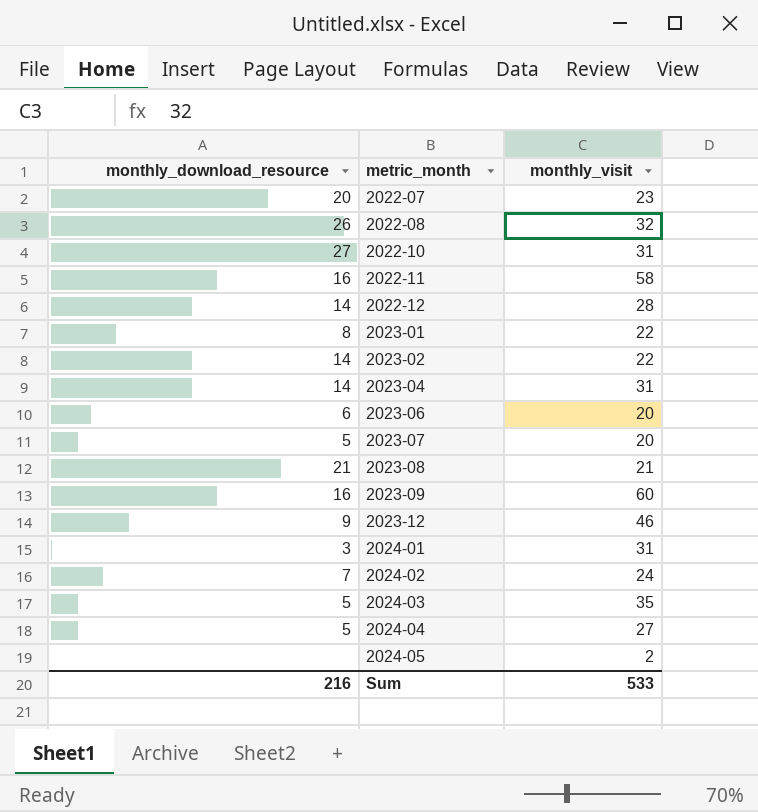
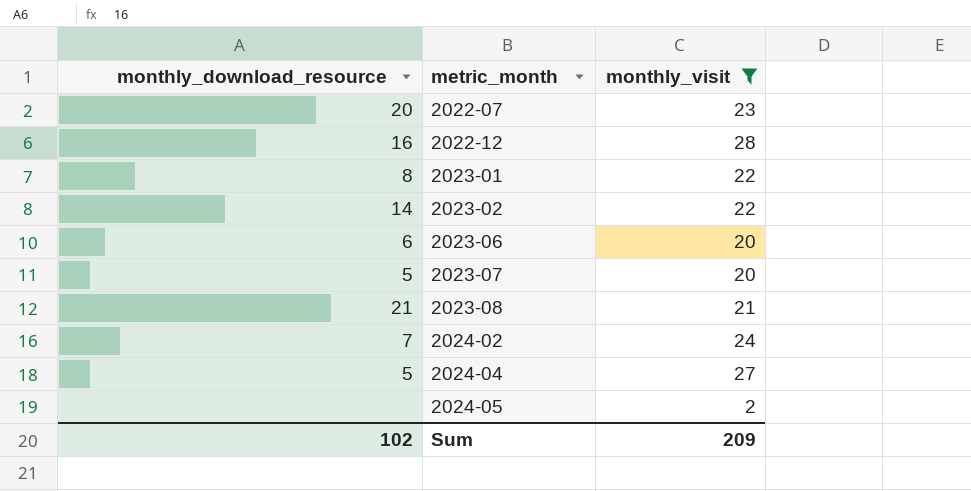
filter: none -> monthly_visit <= 28
2022-12 | monthly_download_resource: 14 -> 16
Sum | monthly_download_resource: 216 -> 102
Sum | monthly_visit: 533 -> 209

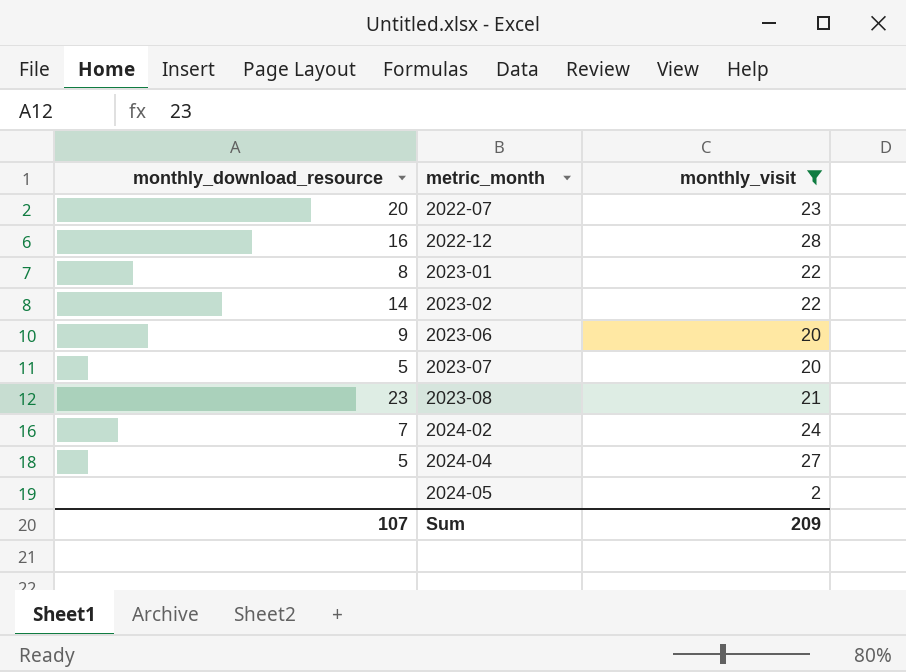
2023-06 | monthly_download_resource: 6 -> 9
2023-08 | monthly_download_resource: 21 -> 23
Sum | monthly_download_resource: 102 -> 107

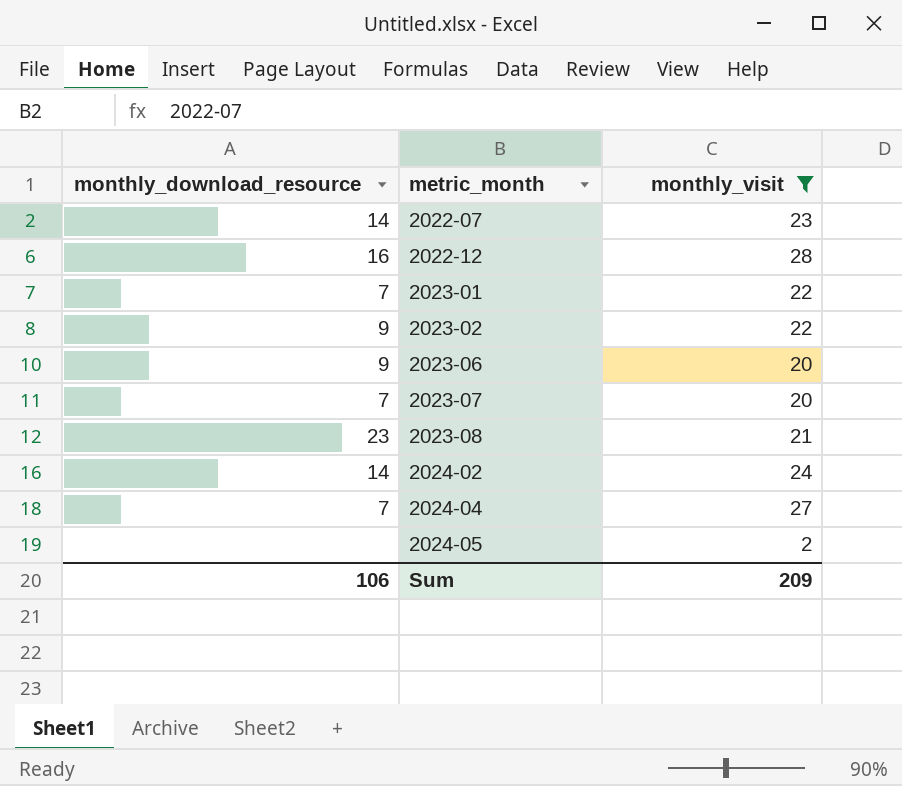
2022-07 | monthly_download_resource: 20 -> 14
2023-01 | monthly_download_resource: 8 -> 7
2023-02 | monthly_download_resource: 14 -> 9
2023-07 | monthly_download_resource: 5 -> 7
2024-02 | monthly_download_resource: 7 -> 14
2024-04 | monthly_download_resource: 5 -> 7
Sum | monthly_download_resource: 107 -> 106

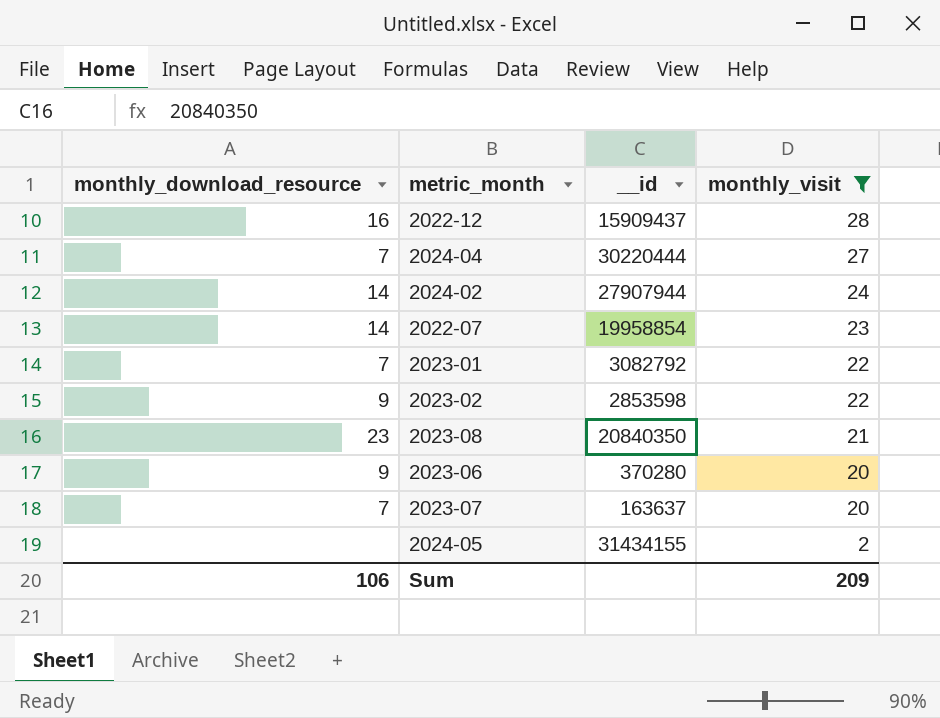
row order: metric_month ascending -> monthly_visit descending
column __id | position: none -> 3

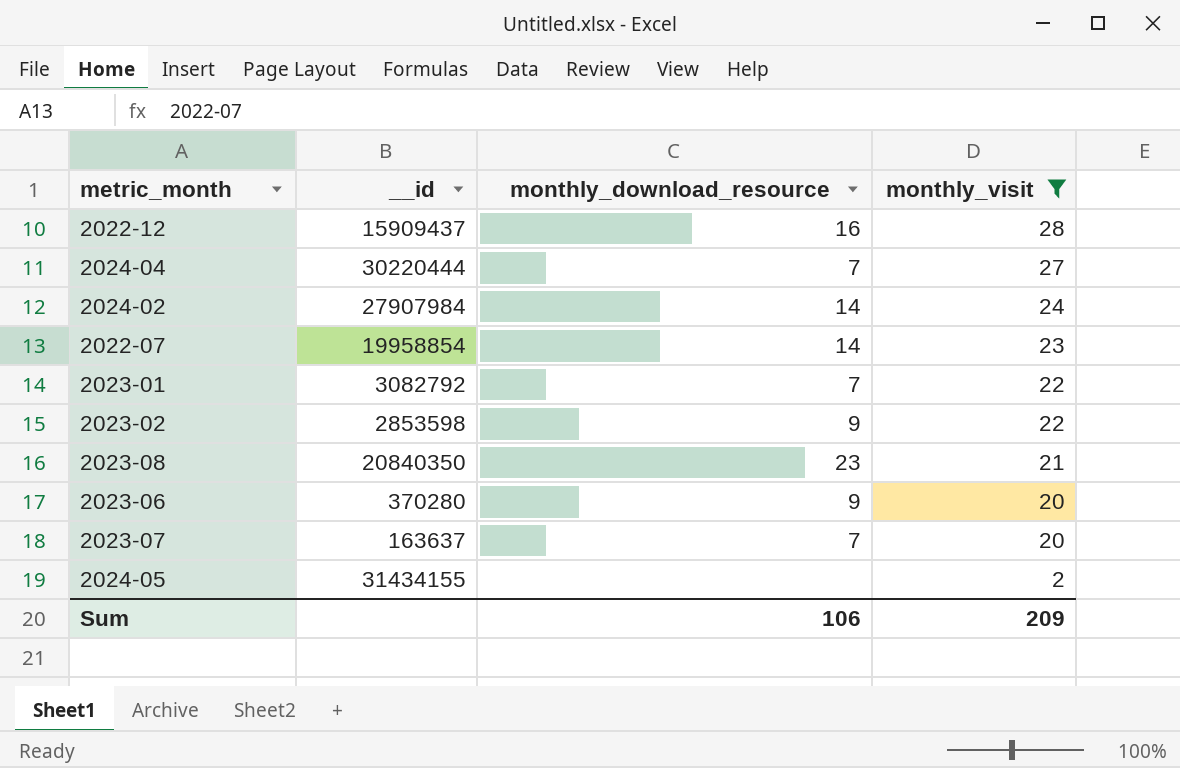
column monthly_download_resource | position: 1 -> 3
2024-02 | __id: 27907944 -> 27907984

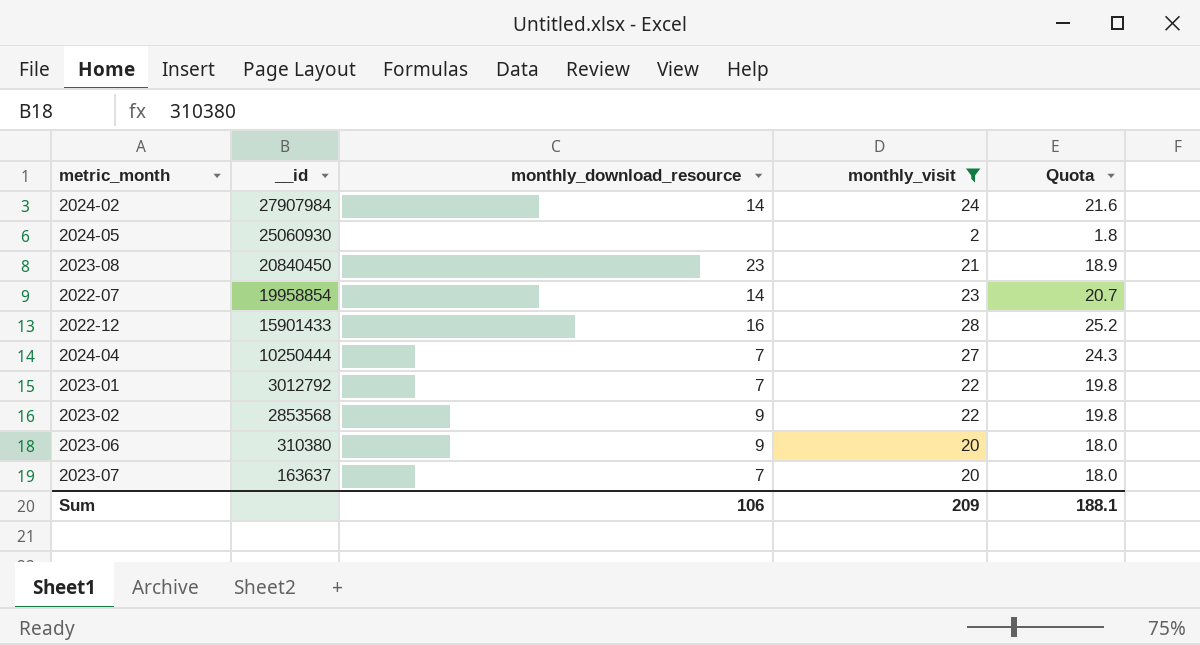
row order: monthly_visit descending -> __id descending
column Quota | formula: none -> [monthly_visit] * 0.9
2024-05 | __id: 31434155 -> 25060930
2023-08 | __id: 20840350 -> 20840450
2022-12 | __id: 15909437 -> 15901433
2024-04 | __id: 30220444 -> 10250444
2023-01 | __id: 3082792 -> 3012792
2023-02 | __id: 2853598 -> 2853568
2023-06 | __id: 370280 -> 310380

